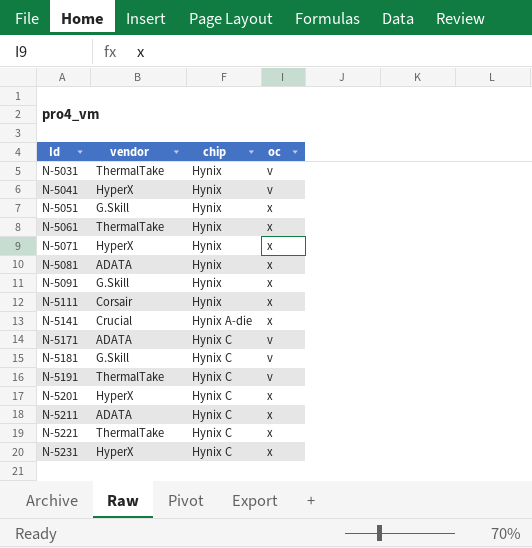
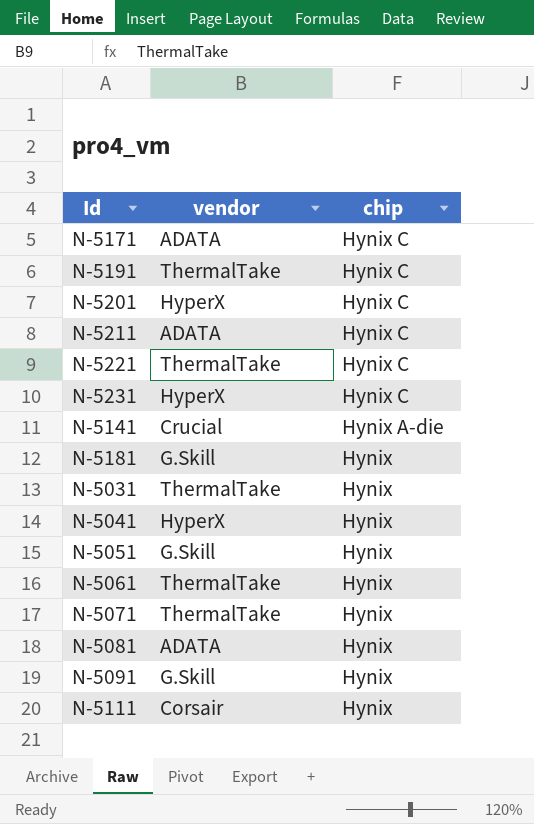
row order: Id ascending -> chip descending
column oc | position: 4 -> none
N-5181 | chip: Hynix C -> Hynix
N-5071 | vendor: HyperX -> ThermalTake

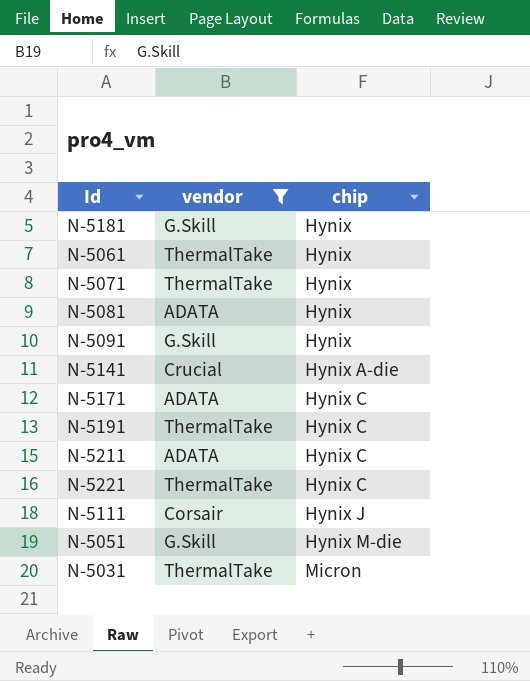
filter: none -> vendor != HyperX
row order: chip descending -> chip ascending
N-5111 | chip: Hynix -> Hynix J
N-5051 | chip: Hynix -> Hynix M-die
N-5031 | chip: Hynix -> Micron

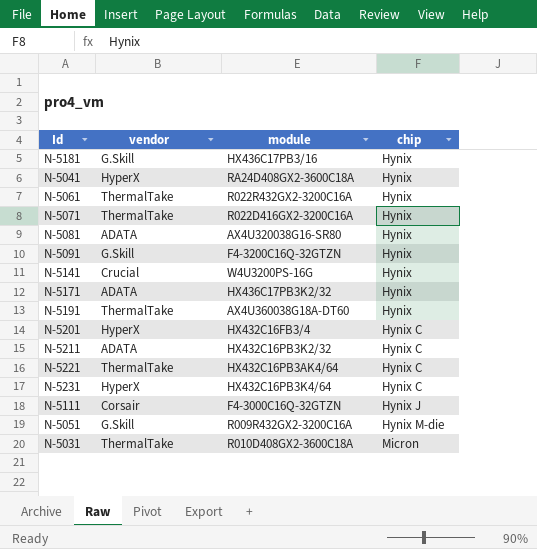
filter: vendor != HyperX -> none
column module | position: none -> 3
N-5141 | chip: Hynix A-die -> Hynix
N-5171 | chip: Hynix C -> Hynix
N-5191 | chip: Hynix C -> Hynix

